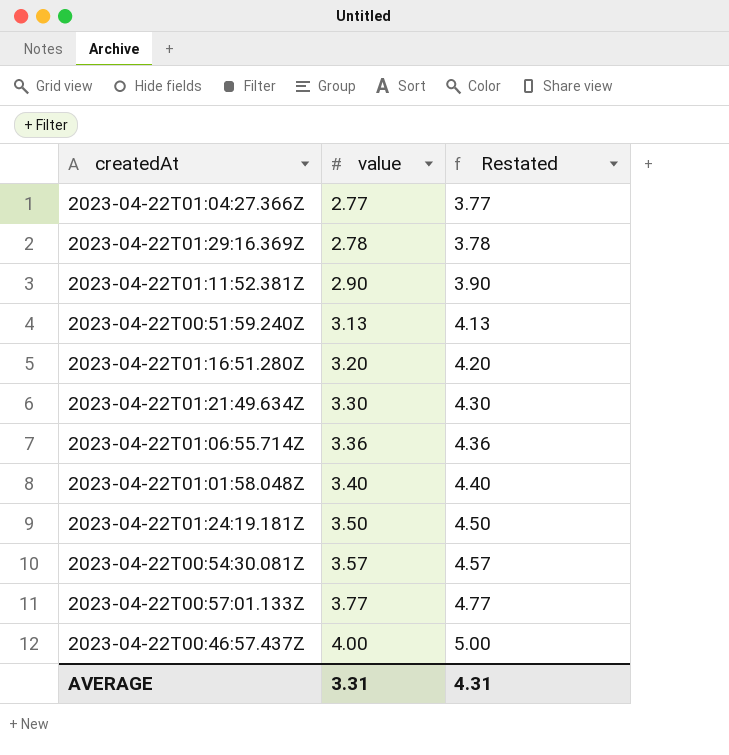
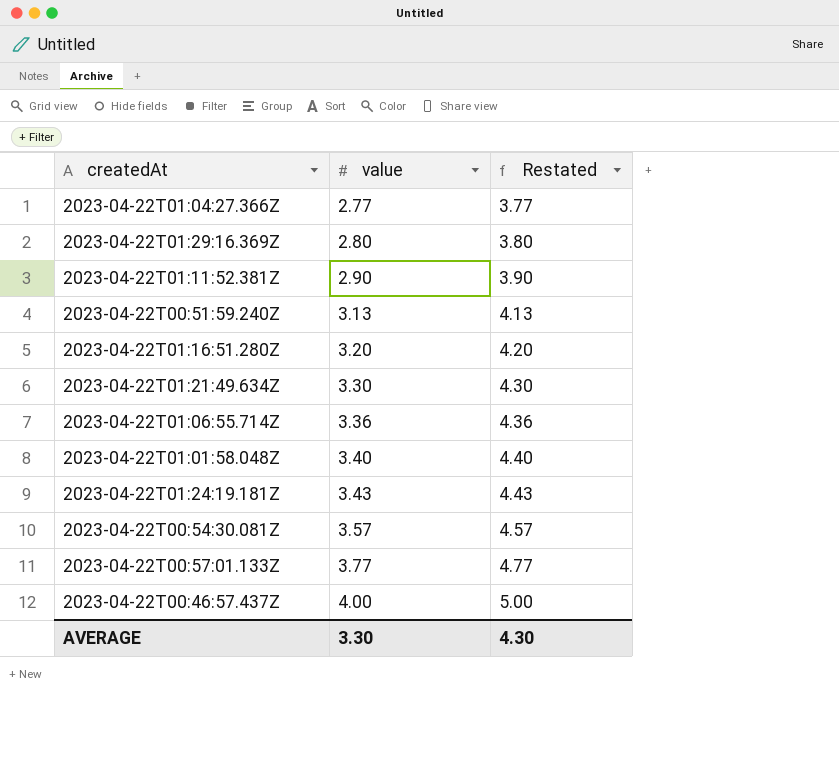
2023-04-22T01:29:16.369Z | value: 2.78 -> 2.80
2023-04-22T01:29:16.369Z | Restated: 3.78 -> 3.80
2023-04-22T01:24:19.181Z | value: 3.50 -> 3.43
2023-04-22T01:24:19.181Z | Restated: 4.50 -> 4.43
AVERAGE | value: 3.31 -> 3.30
AVERAGE | Restated: 4.31 -> 4.30

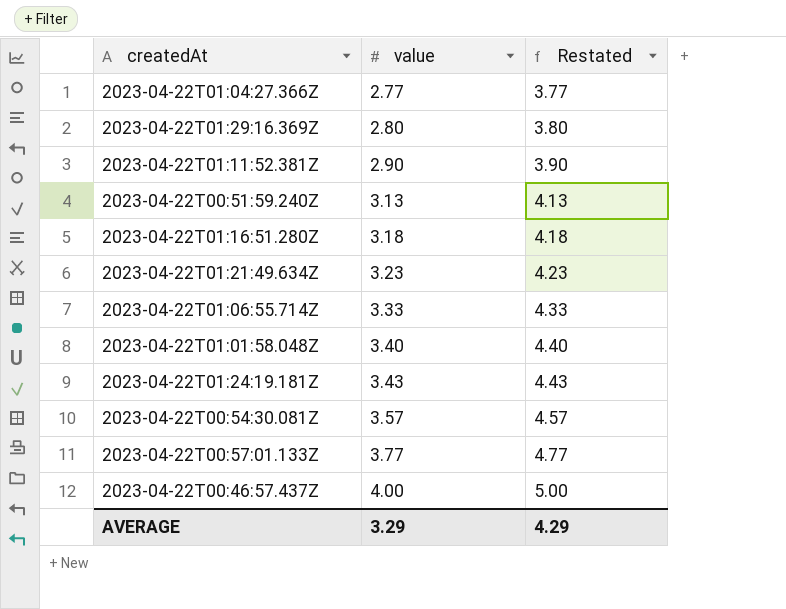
2023-04-22T01:16:51.280Z | value: 3.20 -> 3.18
2023-04-22T01:16:51.280Z | Restated: 4.20 -> 4.18
2023-04-22T01:21:49.634Z | value: 3.30 -> 3.23
2023-04-22T01:21:49.634Z | Restated: 4.30 -> 4.23
2023-04-22T01:06:55.714Z | value: 3.36 -> 3.33
2023-04-22T01:06:55.714Z | Restated: 4.36 -> 4.33
AVERAGE | value: 3.30 -> 3.29
AVERAGE | Restated: 4.30 -> 4.29

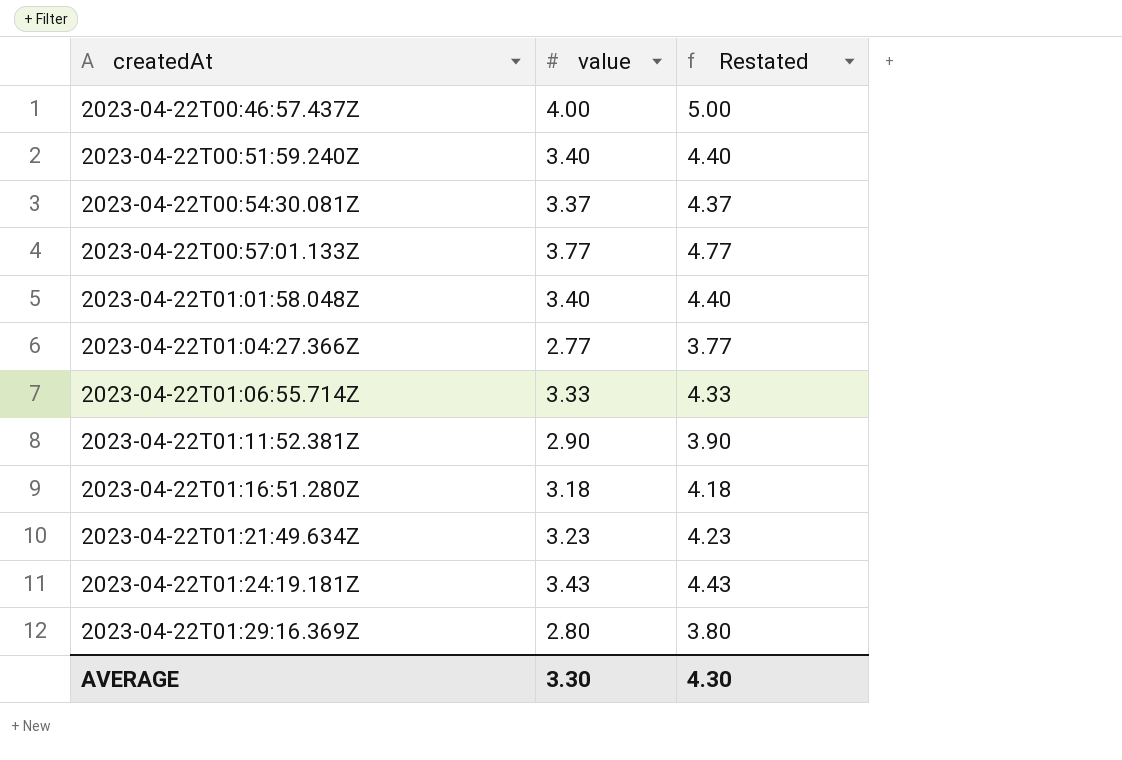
row order: value ascending -> createdAt ascending
2023-04-22T00:51:59.240Z | value: 3.13 -> 3.40
2023-04-22T00:51:59.240Z | Restated: 4.13 -> 4.40
2023-04-22T00:54:30.081Z | value: 3.57 -> 3.37
2023-04-22T00:54:30.081Z | Restated: 4.57 -> 4.37
AVERAGE | value: 3.29 -> 3.30
AVERAGE | Restated: 4.29 -> 4.30

